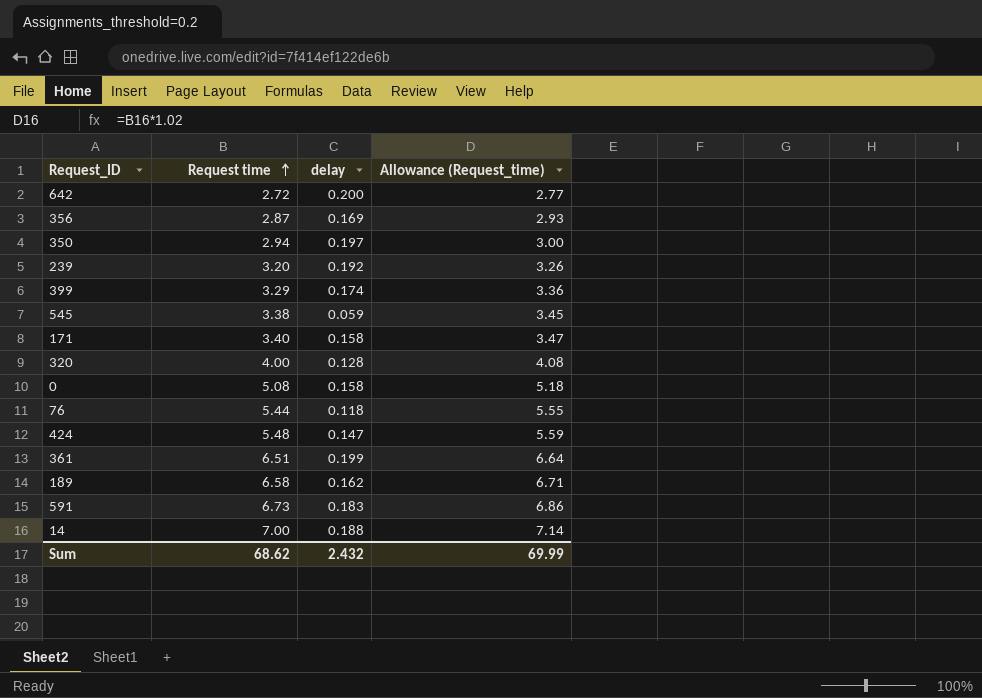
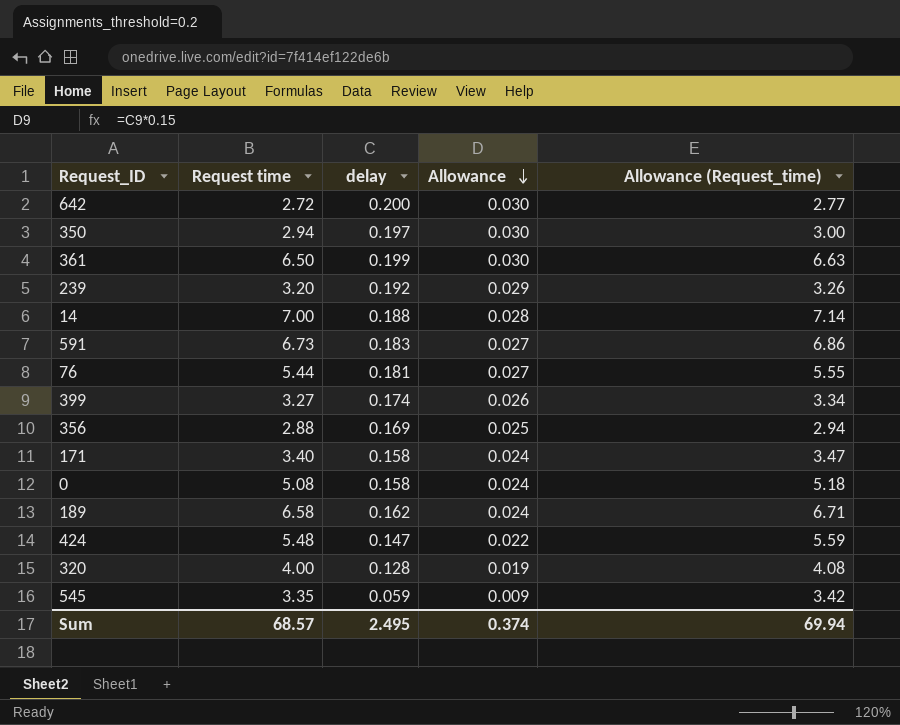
row order: Request time ascending -> Allowance descending
column Allowance | formula: none -> [delay] * 0.15
361 | Request time: 6.51 -> 6.50
361 | Allowance (Request_time): 6.64 -> 6.63
76 | delay: 0.118 -> 0.181
399 | Request time: 3.29 -> 3.27
399 | Allowance (Request_time): 3.36 -> 3.34
356 | Request time: 2.87 -> 2.88
356 | Allowance (Request_time): 2.93 -> 2.94
545 | Request time: 3.38 -> 3.35
545 | Allowance (Request_time): 3.45 -> 3.42
Sum | Request time: 68.62 -> 68.57
Sum | delay: 2.432 -> 2.495
Sum | Allowance (Request_time): 69.99 -> 69.94

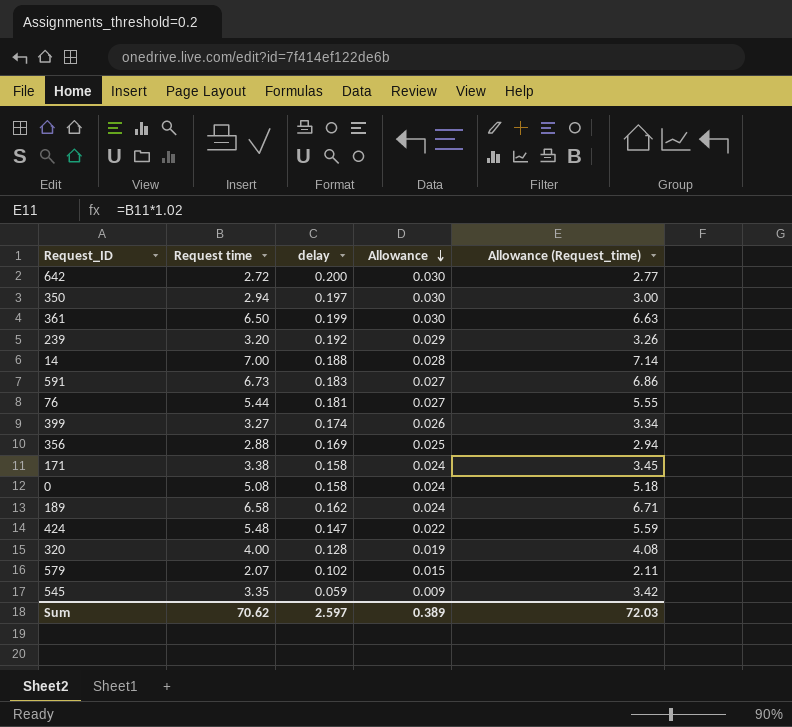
171 | Request time: 3.40 -> 3.38
171 | Allowance (Request_time): 3.47 -> 3.45
row 579: none -> 2.07 | 0.102 | 0.015 | 2.11
Sum | Request time: 68.57 -> 70.62
Sum | delay: 2.495 -> 2.597
Sum | Allowance: 0.374 -> 0.389
Sum | Allowance (Request_time): 69.94 -> 72.03

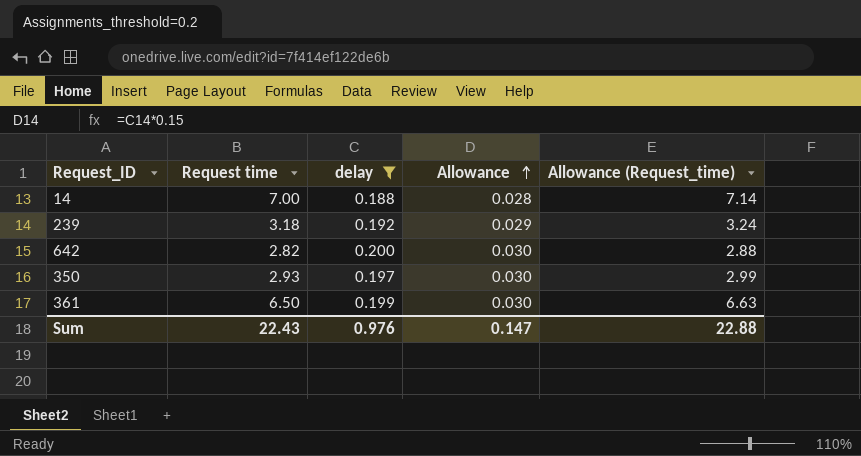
filter: none -> delay >= 0.188
row order: Allowance descending -> Allowance ascending
239 | Request time: 3.20 -> 3.18
239 | Allowance (Request_time): 3.26 -> 3.24
642 | Request time: 2.72 -> 2.82
642 | Allowance (Request_time): 2.77 -> 2.88
350 | Request time: 2.94 -> 2.93
350 | Allowance (Request_time): 3.00 -> 2.99
Sum | Request time: 70.62 -> 22.43
Sum | delay: 2.597 -> 0.976
Sum | Allowance: 0.389 -> 0.147
Sum | Allowance (Request_time): 72.03 -> 22.88

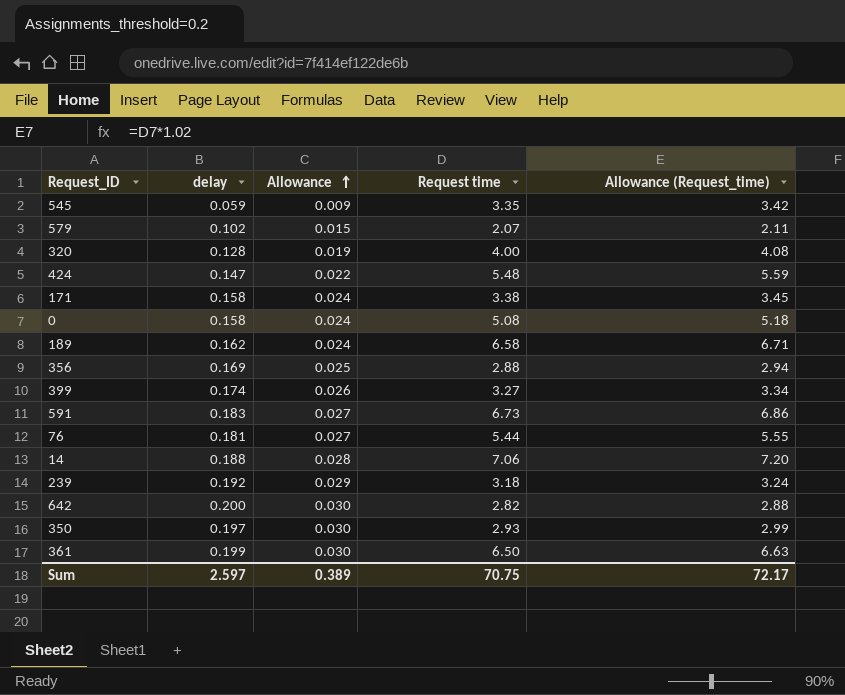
filter: delay >= 0.188 -> none
column Request time | position: 2 -> 4
14 | Request time: 7.00 -> 7.06
14 | Allowance (Request_time): 7.14 -> 7.20
Sum | delay: 0.976 -> 2.597
Sum | Allowance: 0.147 -> 0.389
Sum | Request time: 22.43 -> 70.75
Sum | Allowance (Request_time): 22.88 -> 72.17

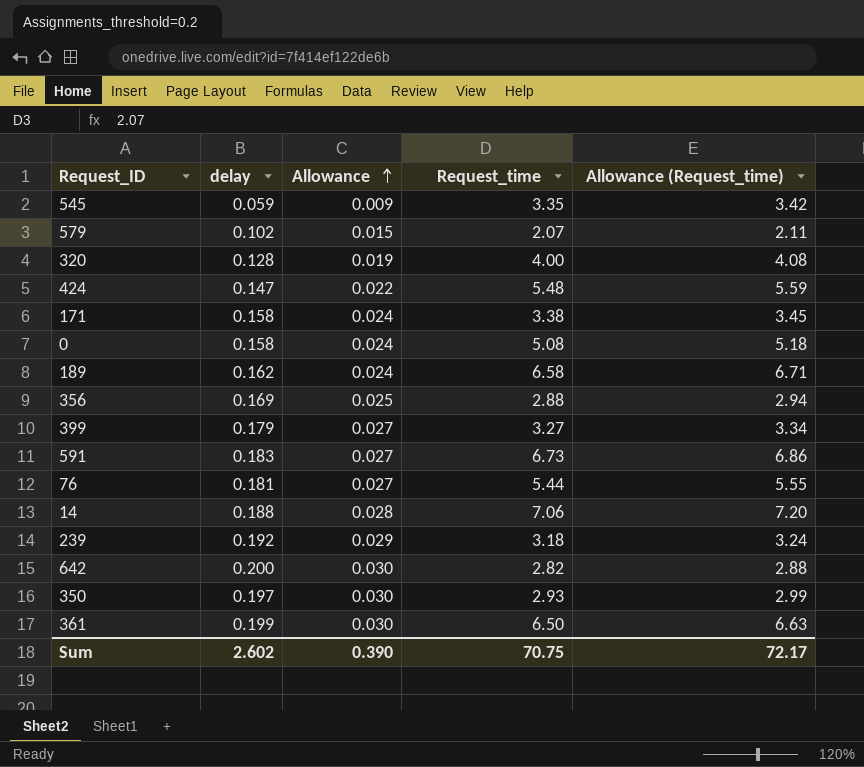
column name: Request time -> Request_time
399 | delay: 0.174 -> 0.179
399 | Allowance: 0.026 -> 0.027
Sum | delay: 2.597 -> 2.602
Sum | Allowance: 0.389 -> 0.390

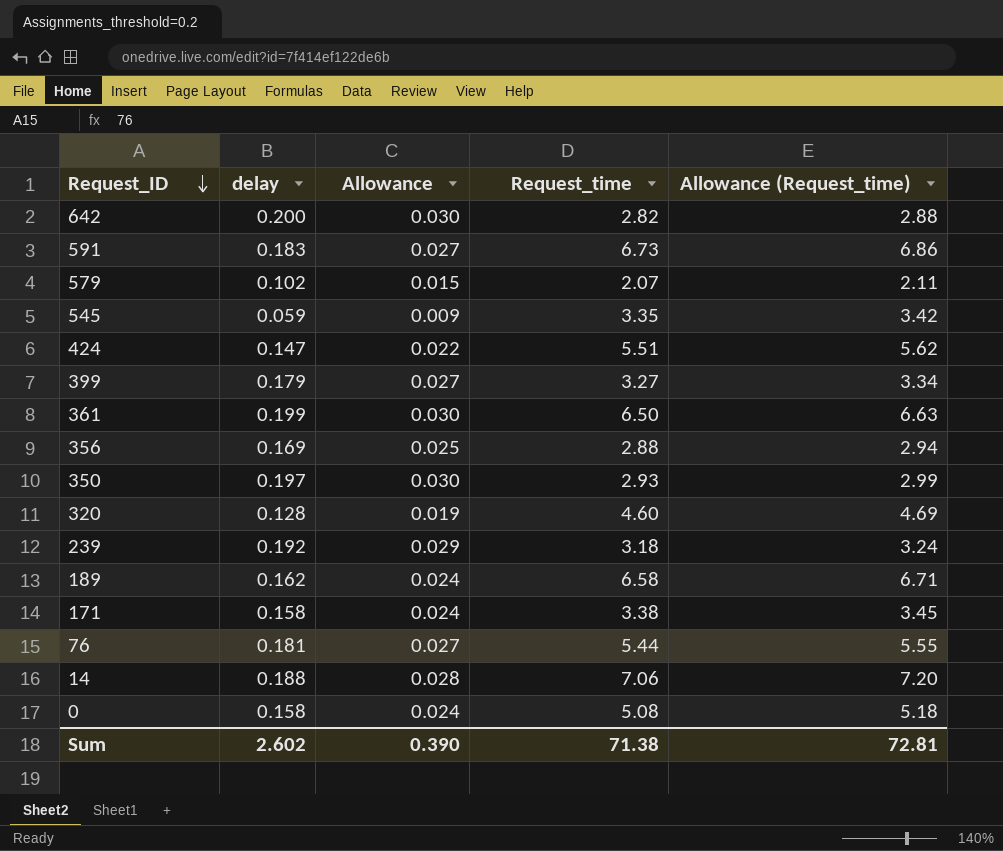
row order: Allowance ascending -> Request_ID descending
424 | Request_time: 5.48 -> 5.51
424 | Allowance (Request_time): 5.59 -> 5.62
320 | Request_time: 4.00 -> 4.60
320 | Allowance (Request_time): 4.08 -> 4.69
Sum | Request_time: 70.75 -> 71.38
Sum | Allowance (Request_time): 72.17 -> 72.81

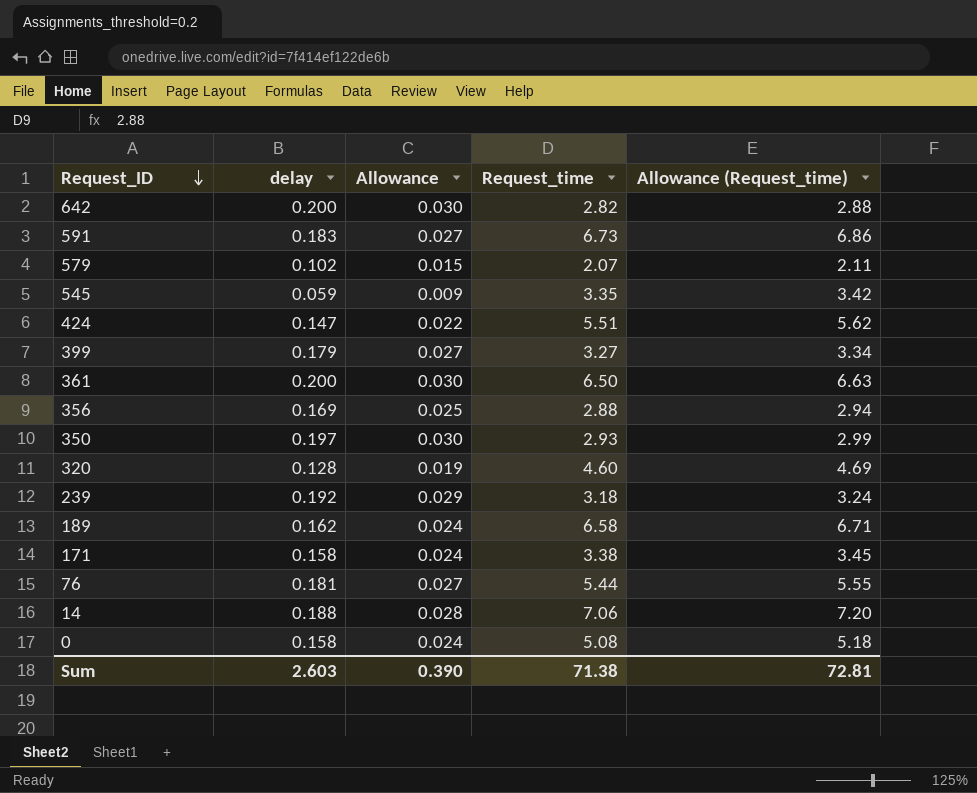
361 | delay: 0.199 -> 0.200
Sum | delay: 2.602 -> 2.603

